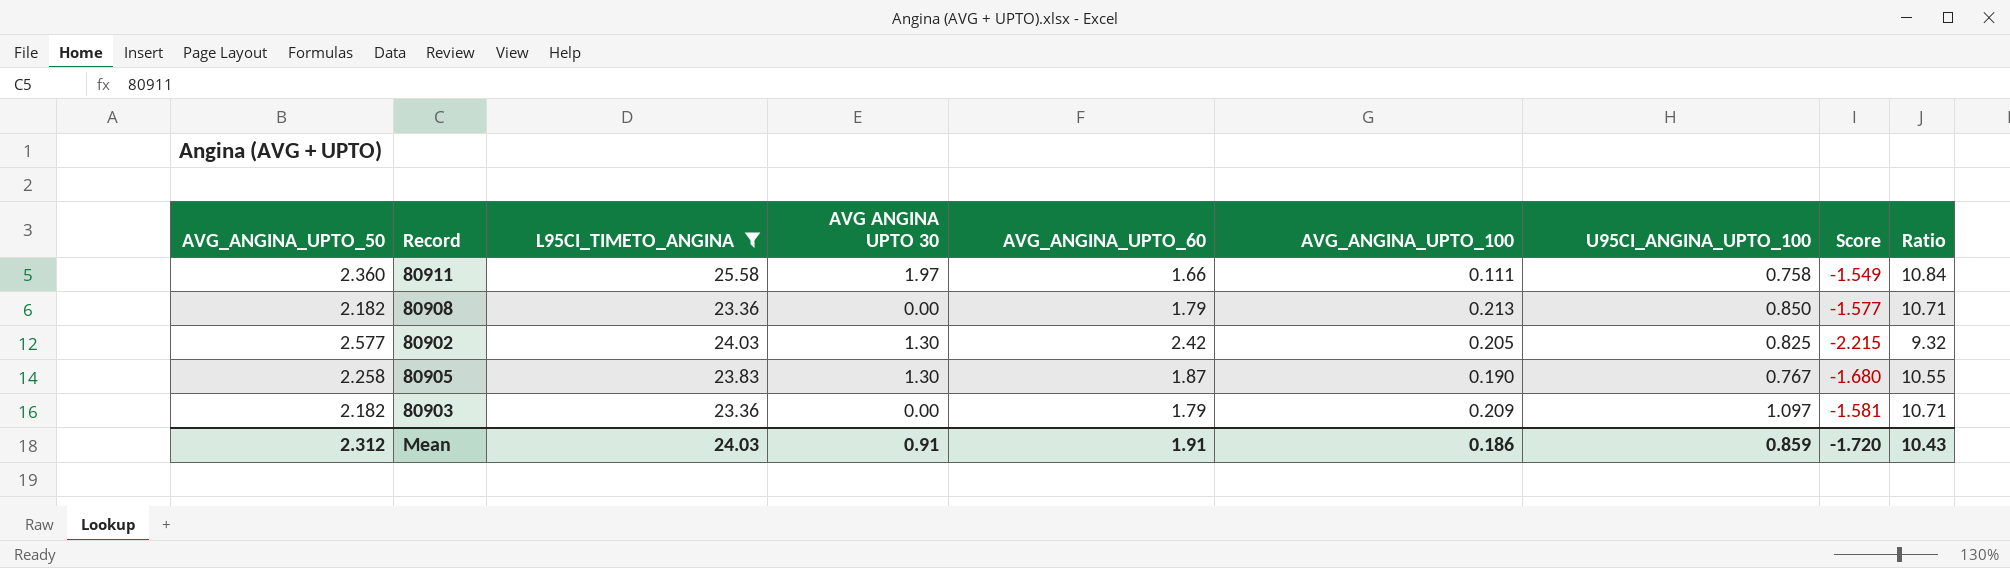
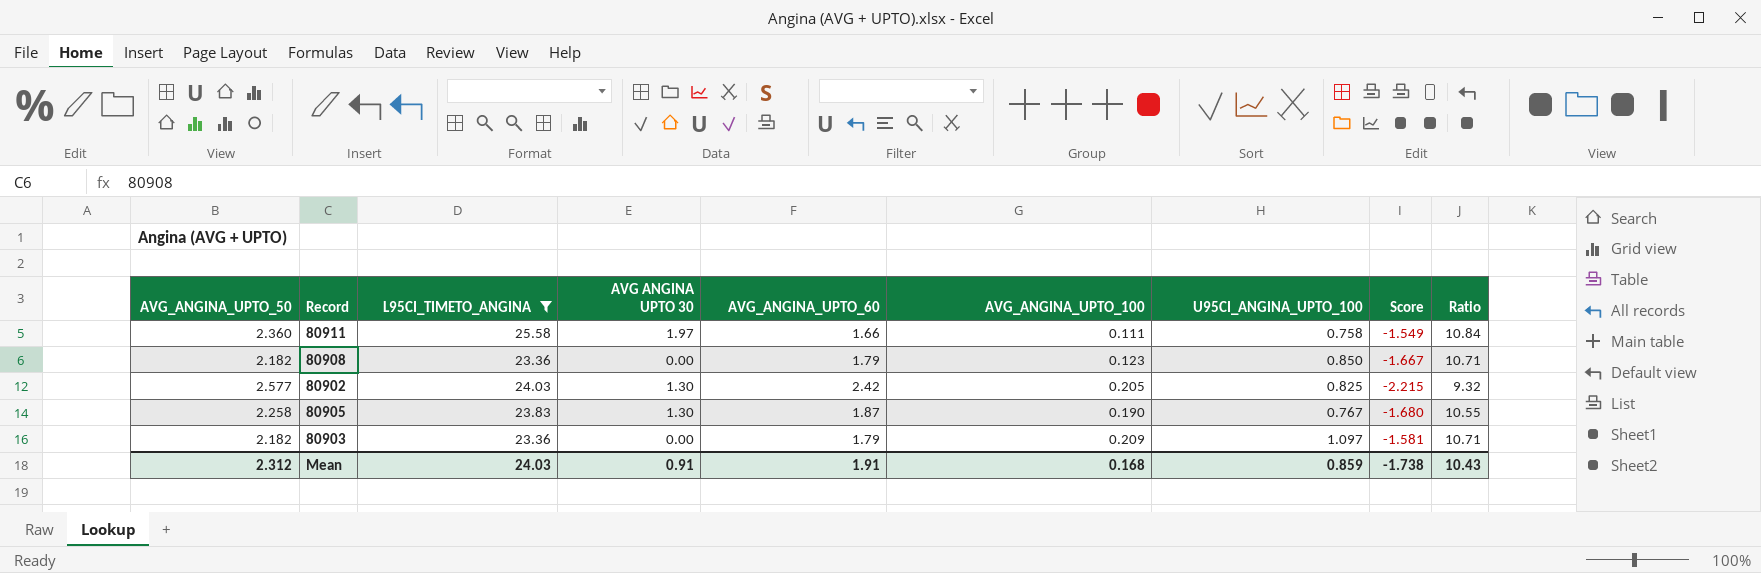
80908 | AVG_ANGINA_UPTO_100: 0.213 -> 0.123
80908 | Score: -1.577 -> -1.667
Mean | AVG_ANGINA_UPTO_100: 0.186 -> 0.168
Mean | Score: -1.720 -> -1.738

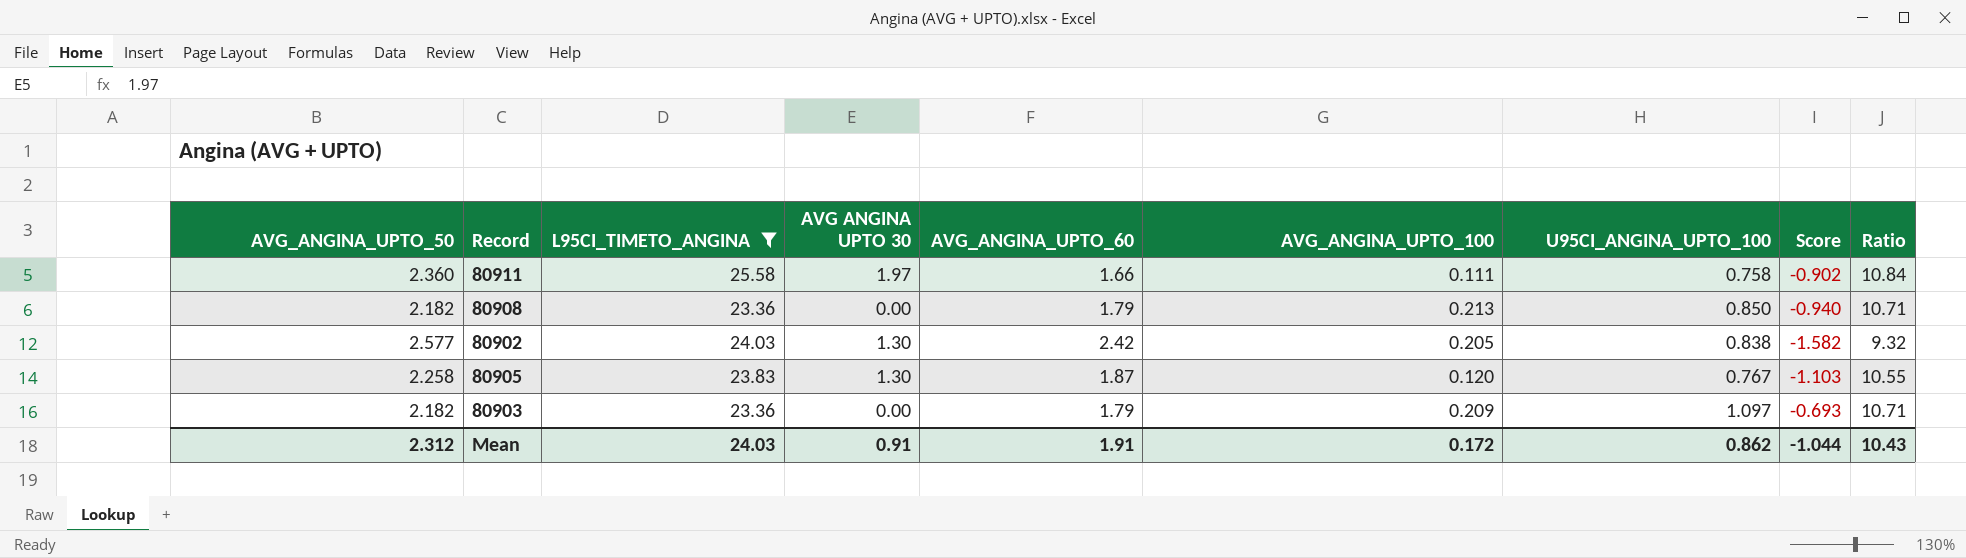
column Score | formula: [AVG_ANGINA_UPTO_100] - [AVG_ANGINA_UPTO_60] -> [U95CI_ANGINA_UPTO_100] - [AVG_ANGINA_UPTO_60]
80908 | AVG_ANGINA_UPTO_100: 0.123 -> 0.213
80902 | U95CI_ANGINA_UPTO_100: 0.825 -> 0.838
80905 | AVG_ANGINA_UPTO_100: 0.190 -> 0.120
Mean | AVG_ANGINA_UPTO_100: 0.168 -> 0.172
Mean | U95CI_ANGINA_UPTO_100: 0.859 -> 0.862
Mean | Score: -1.738 -> -1.044

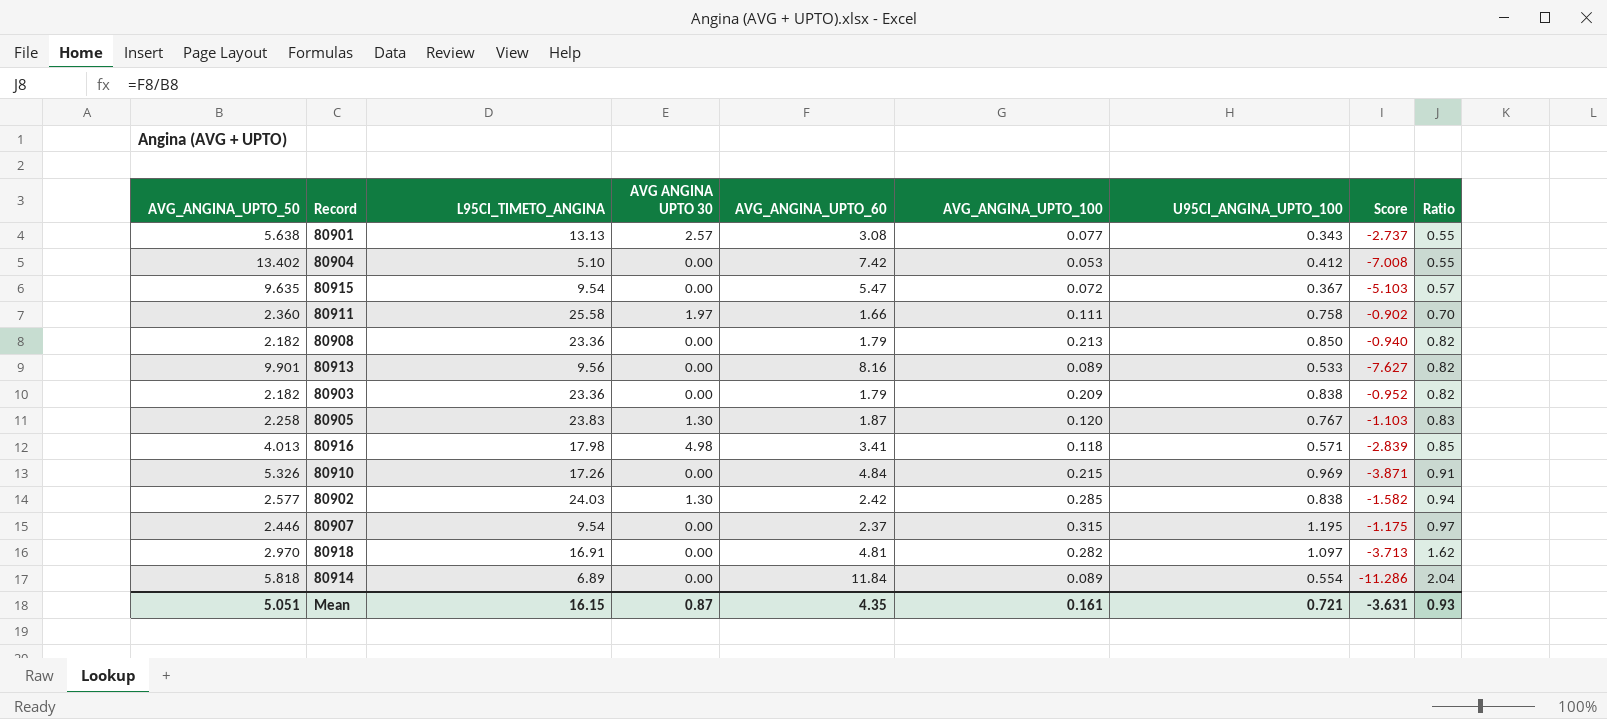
filter: L95CI_TIMETO_ANGINA >= 23.36 -> none
row order: none -> Ratio ascending
column Ratio | formula: [L95CI_TIMETO_ANGINA] / [AVG_ANGINA_UPTO_50] -> [AVG_ANGINA_UPTO_60] / [AVG_ANGINA_UPTO_50]
80903 | U95CI_ANGINA_UPTO_100: 1.097 -> 0.838
80903 | Score: -0.693 -> -0.952
80902 | AVG_ANGINA_UPTO_100: 0.205 -> 0.285
Mean | AVG_ANGINA_UPTO_50: 2.312 -> 5.051
Mean | L95CI_TIMETO_ANGINA: 24.03 -> 16.15
Mean | AVG ANGINA UPTO 30: 0.91 -> 0.87
Mean | AVG_ANGINA_UPTO_60: 1.91 -> 4.35
Mean | AVG_ANGINA_UPTO_100: 0.172 -> 0.161
Mean | U95CI_ANGINA_UPTO_100: 0.862 -> 0.721
Mean | Score: -1.044 -> -3.631
Mean | Ratio: 10.43 -> 0.93

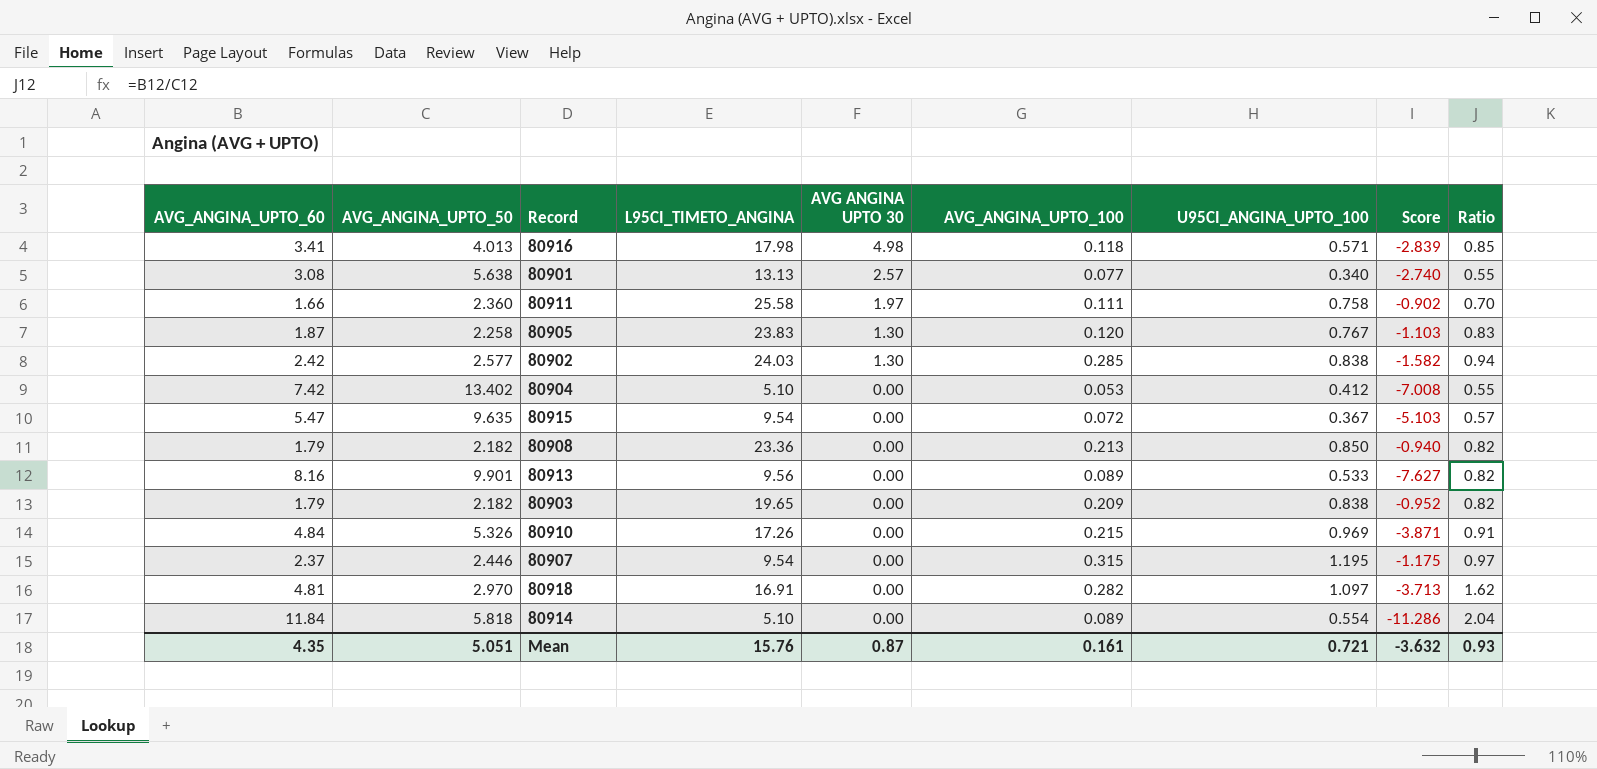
row order: Ratio ascending -> AVG ANGINA UPTO 30 descending
column AVG_ANGINA_UPTO_60 | position: 5 -> 1
80901 | U95CI_ANGINA_UPTO_100: 0.343 -> 0.340
80901 | Score: -2.737 -> -2.740
80903 | L95CI_TIMETO_ANGINA: 23.36 -> 19.65
80914 | L95CI_TIMETO_ANGINA: 6.89 -> 5.10
Mean | L95CI_TIMETO_ANGINA: 16.15 -> 15.76
Mean | Score: -3.631 -> -3.632

